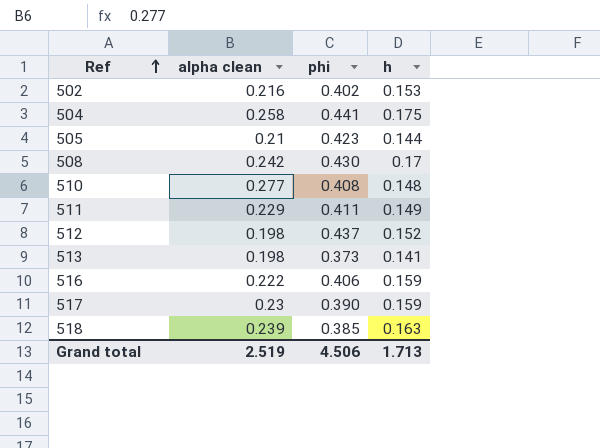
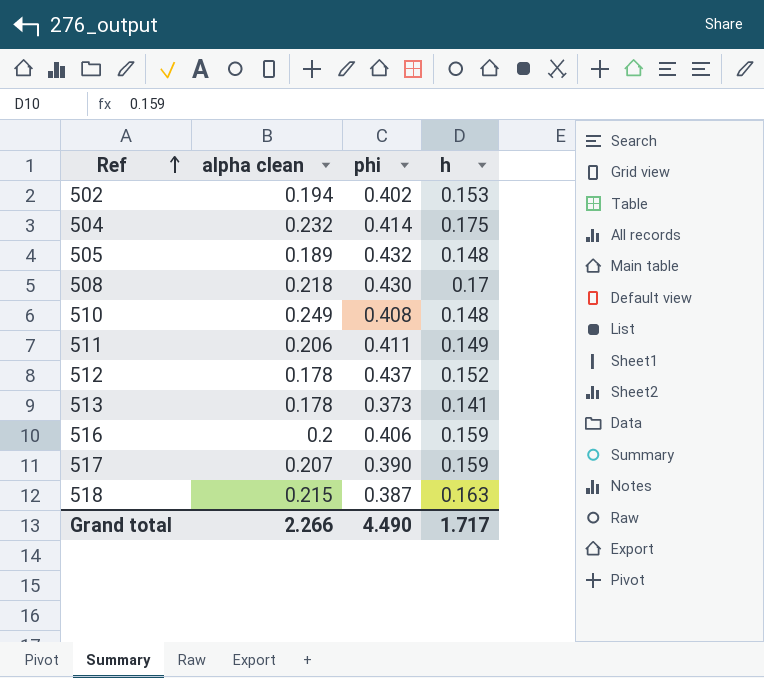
502 | alpha clean: 0.216 -> 0.194
504 | alpha clean: 0.258 -> 0.232
504 | phi: 0.441 -> 0.414
505 | alpha clean: 0.21 -> 0.189
505 | phi: 0.423 -> 0.432
505 | h: 0.144 -> 0.148
508 | alpha clean: 0.242 -> 0.218
510 | alpha clean: 0.277 -> 0.249
511 | alpha clean: 0.229 -> 0.206
512 | alpha clean: 0.198 -> 0.178
513 | alpha clean: 0.198 -> 0.178
516 | alpha clean: 0.222 -> 0.2
517 | alpha clean: 0.23 -> 0.207
518 | alpha clean: 0.239 -> 0.215
518 | phi: 0.385 -> 0.387
Grand total | alpha clean: 2.519 -> 2.266
Grand total | phi: 4.506 -> 4.490
Grand total | h: 1.713 -> 1.717

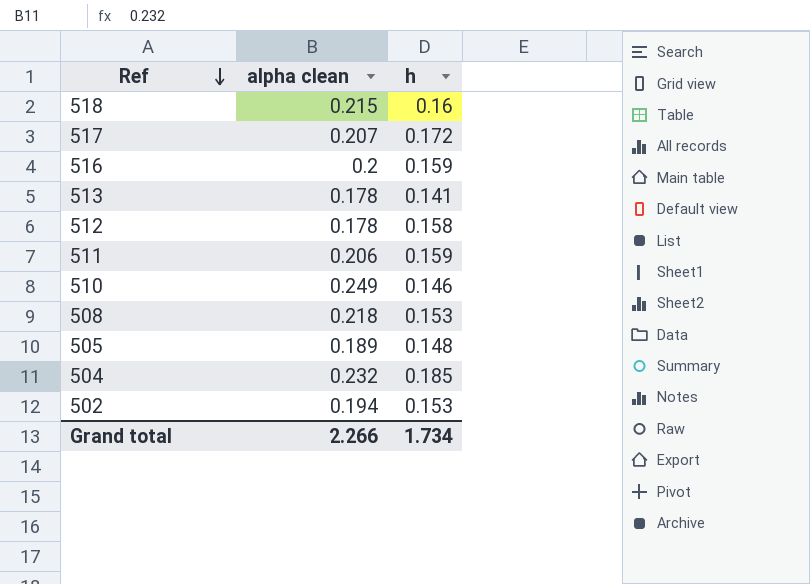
row order: Ref ascending -> Ref descending
column phi | position: 3 -> none
518 | h: 0.163 -> 0.16
517 | h: 0.159 -> 0.172
512 | h: 0.152 -> 0.158
511 | h: 0.149 -> 0.159
510 | h: 0.148 -> 0.146
508 | h: 0.17 -> 0.153
504 | h: 0.175 -> 0.185
Grand total | h: 1.717 -> 1.734

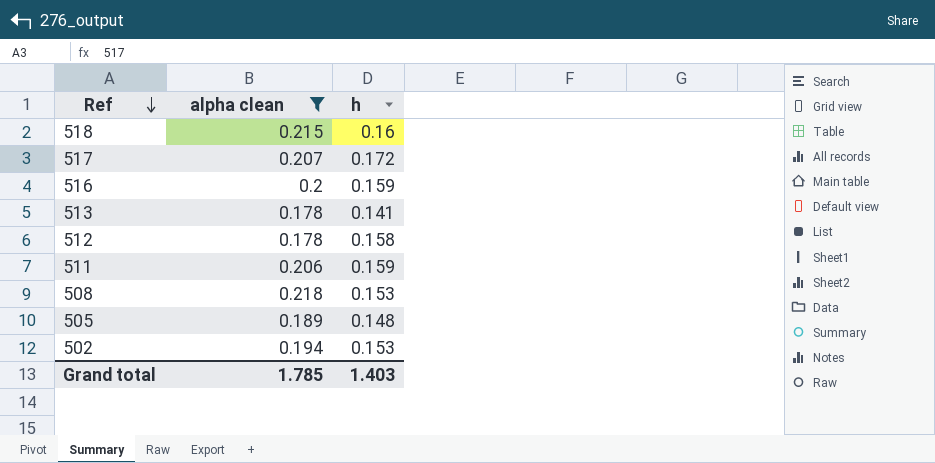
filter: none -> alpha clean <= 0.218
Grand total | alpha clean: 2.266 -> 1.785
Grand total | h: 1.734 -> 1.403

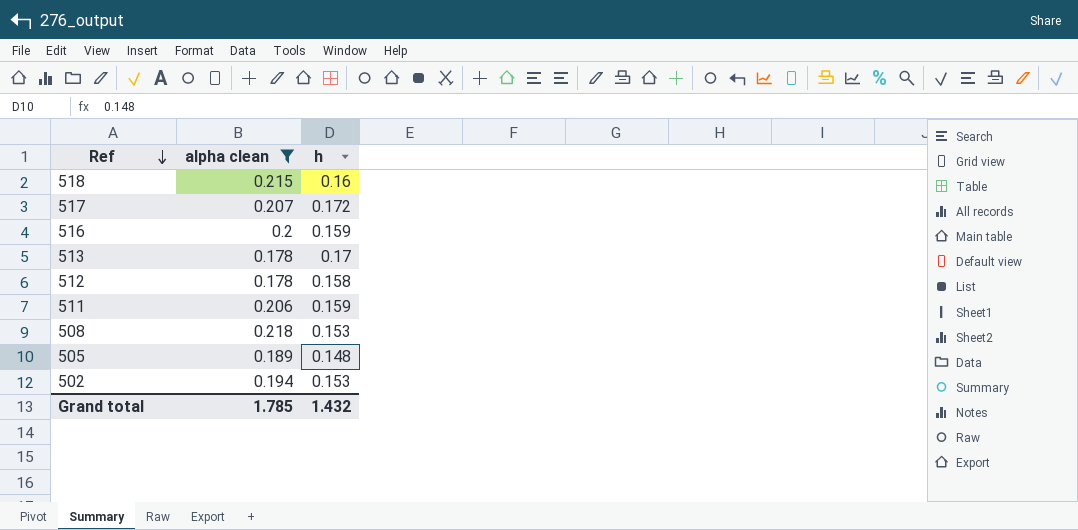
513 | h: 0.141 -> 0.17
Grand total | h: 1.403 -> 1.432

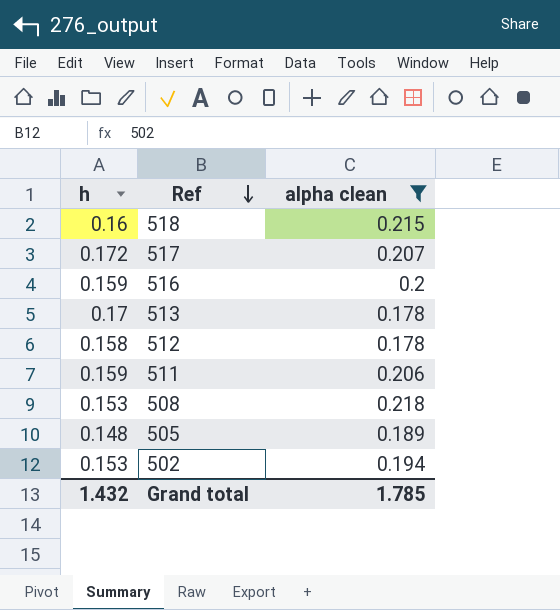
column h | position: 3 -> 1

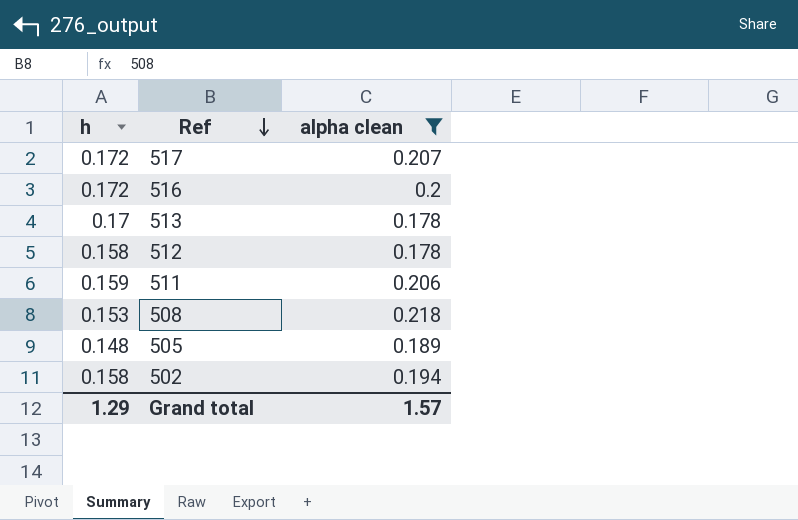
row 518: 0.16 | 0.215 -> none
516 | h: 0.159 -> 0.172
502 | h: 0.153 -> 0.158
Grand total | h: 1.432 -> 1.29
Grand total | alpha clean: 1.785 -> 1.57

